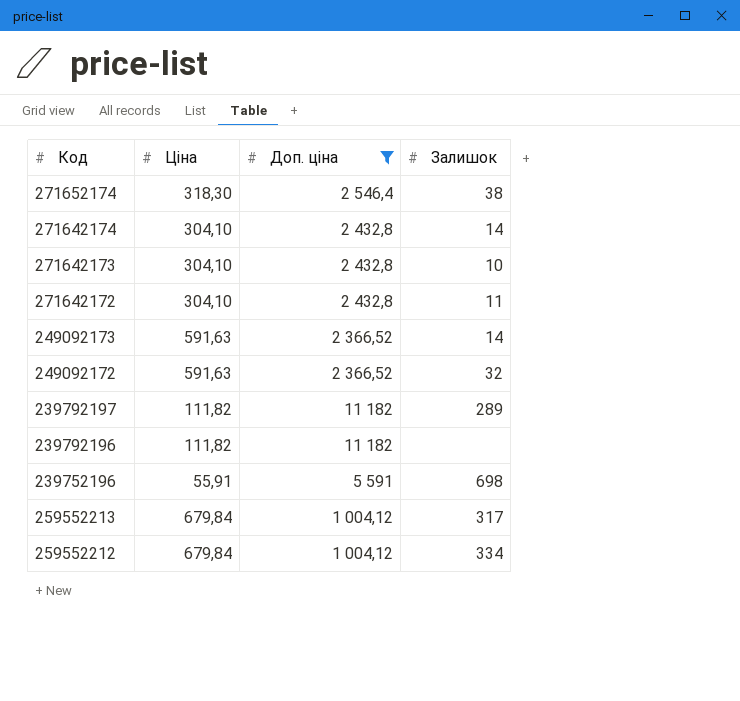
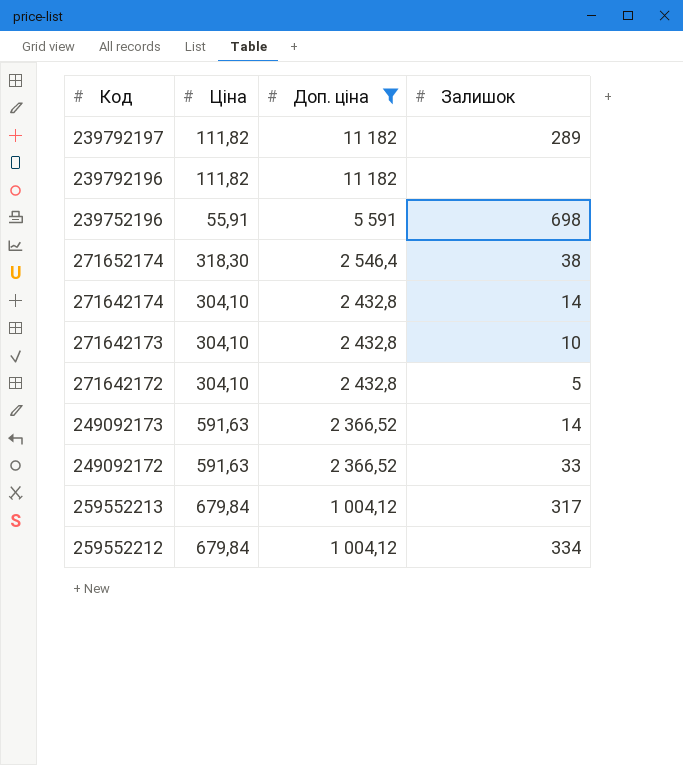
row order: none -> Доп. ціна descending
271642172 | Залишок: 11 -> 5
249092172 | Залишок: 32 -> 33

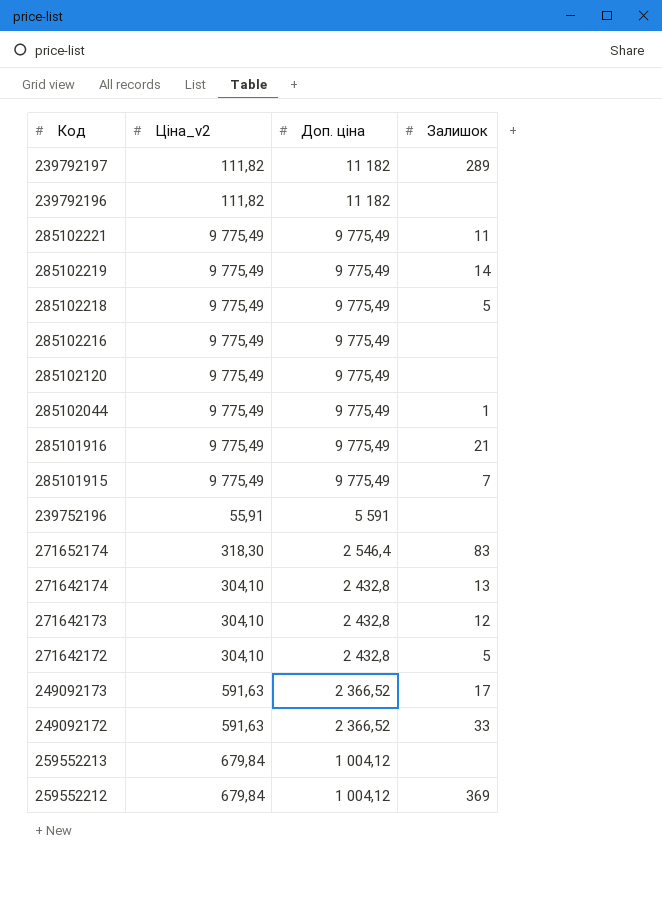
filter: Доп. ціна != 9 775,49 -> none
column name: Ціна -> Ціна_v2
239752196 | Залишок: 698 -> none
271652174 | Залишок: 38 -> 83
271642174 | Залишок: 14 -> 13
271642173 | Залишок: 10 -> 12
249092173 | Залишок: 14 -> 17
259552213 | Залишок: 317 -> none
259552212 | Залишок: 334 -> 369

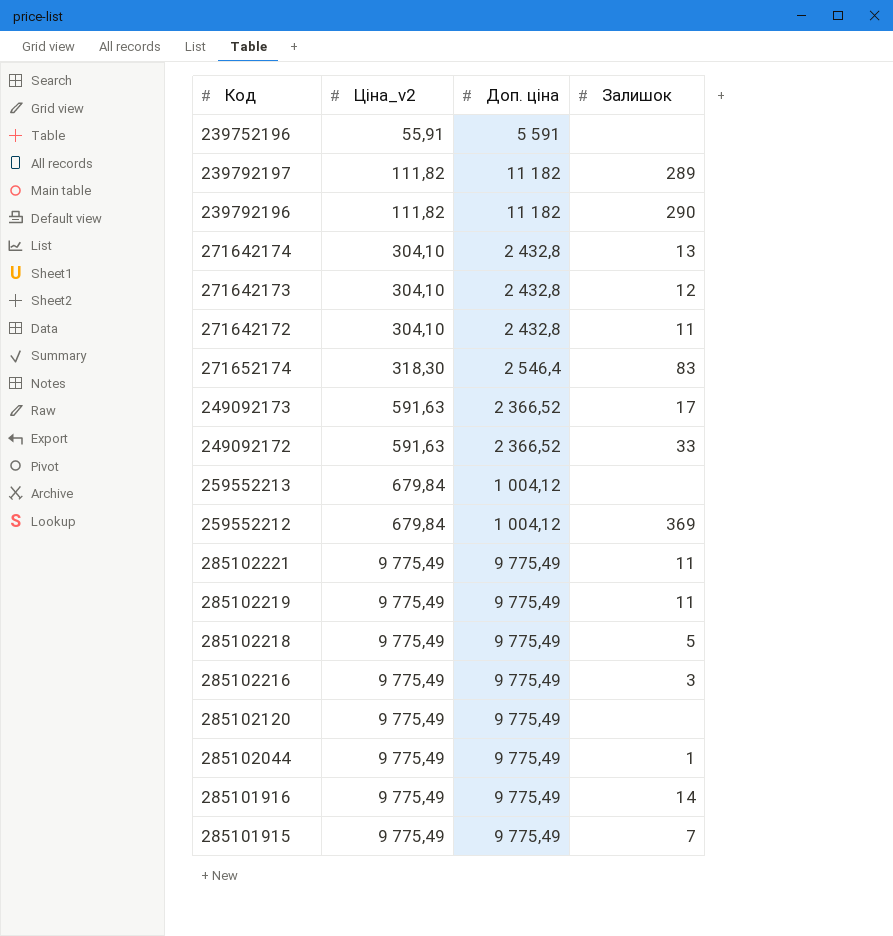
row order: Доп. ціна descending -> Ціна_v2 ascending
239792196 | Залишок: none -> 290
271642172 | Залишок: 5 -> 11
285102219 | Залишок: 14 -> 11
285102216 | Залишок: none -> 3
285101916 | Залишок: 21 -> 14

